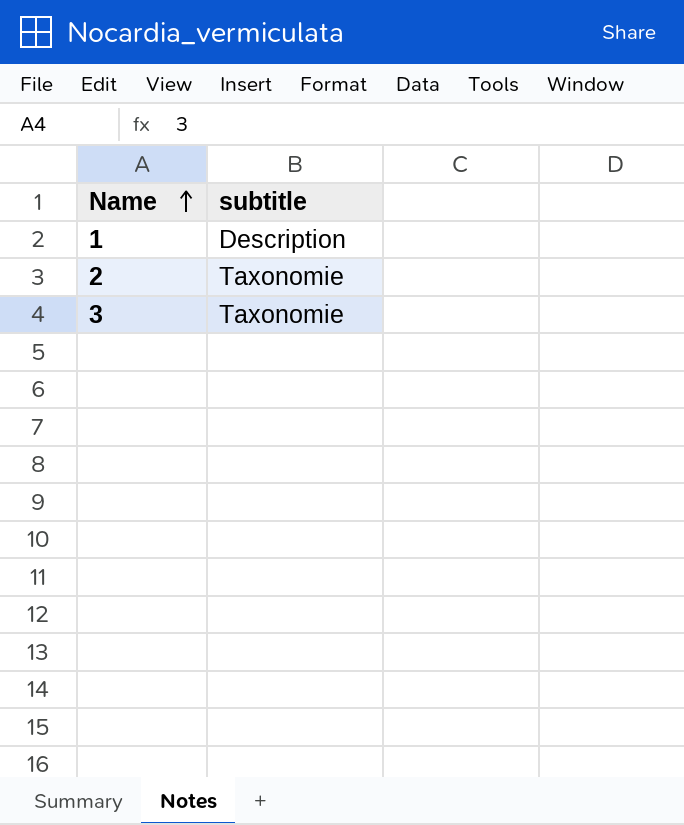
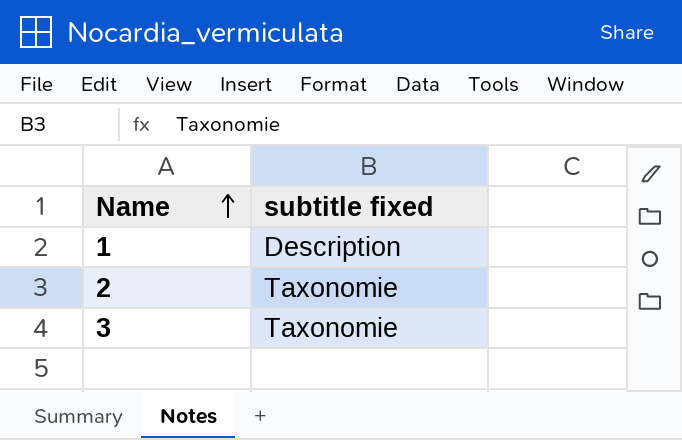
column name: subtitle -> subtitle fixed

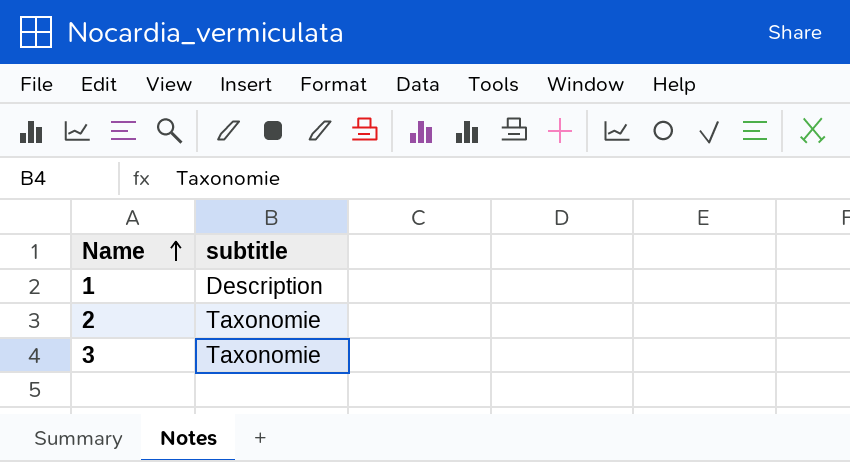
column name: subtitle fixed -> subtitle

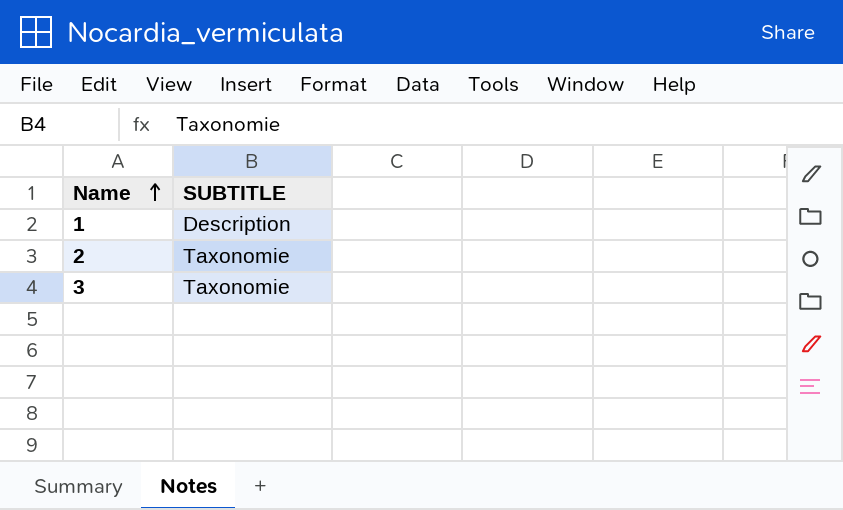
column name: subtitle -> SUBTITLE

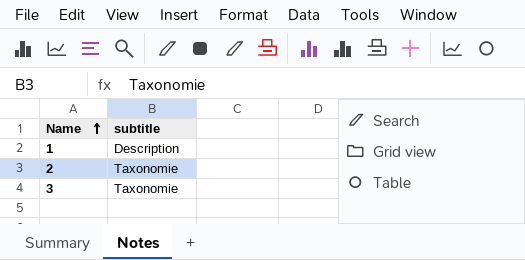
column name: SUBTITLE -> subtitle

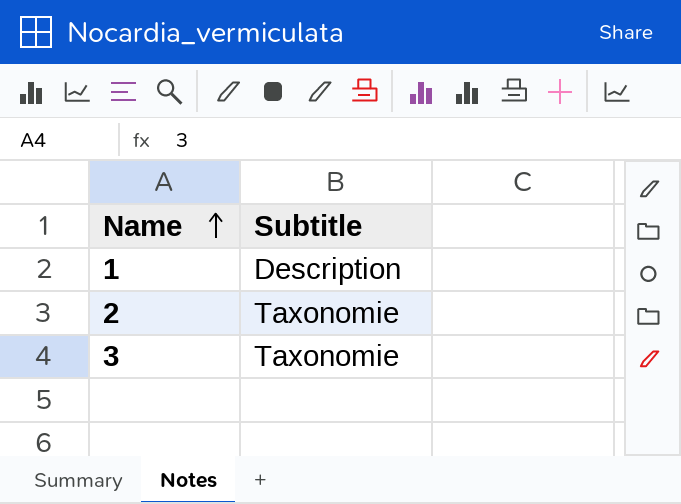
column name: subtitle -> Subtitle

